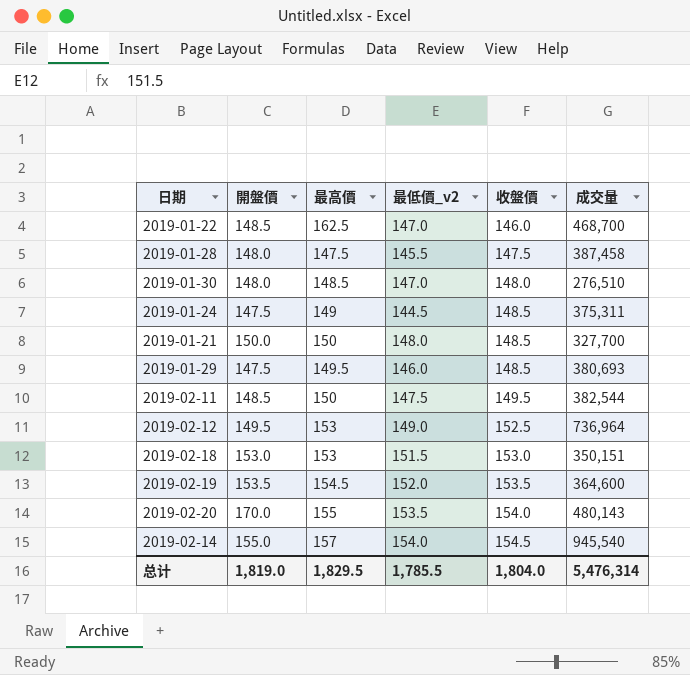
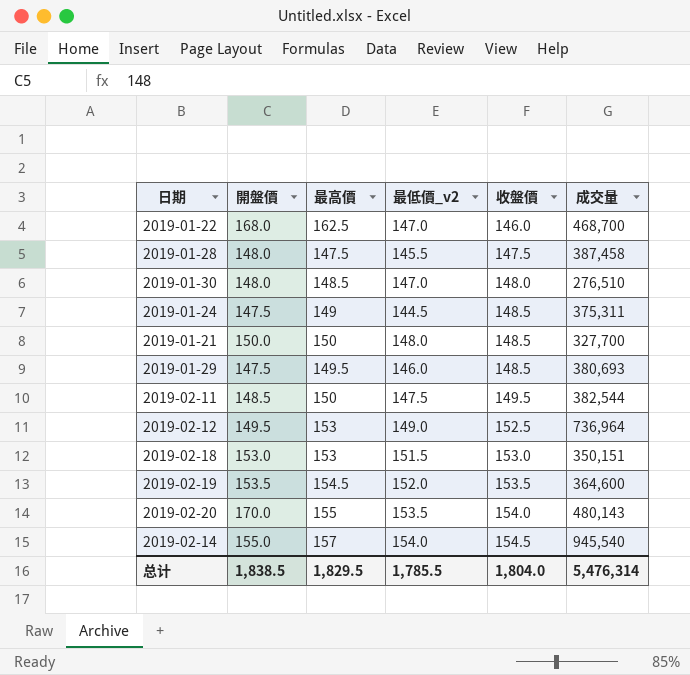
2019-01-22 | 開盤價: 148.5 -> 168.0
总计 | 開盤價: 1,819.0 -> 1,838.5

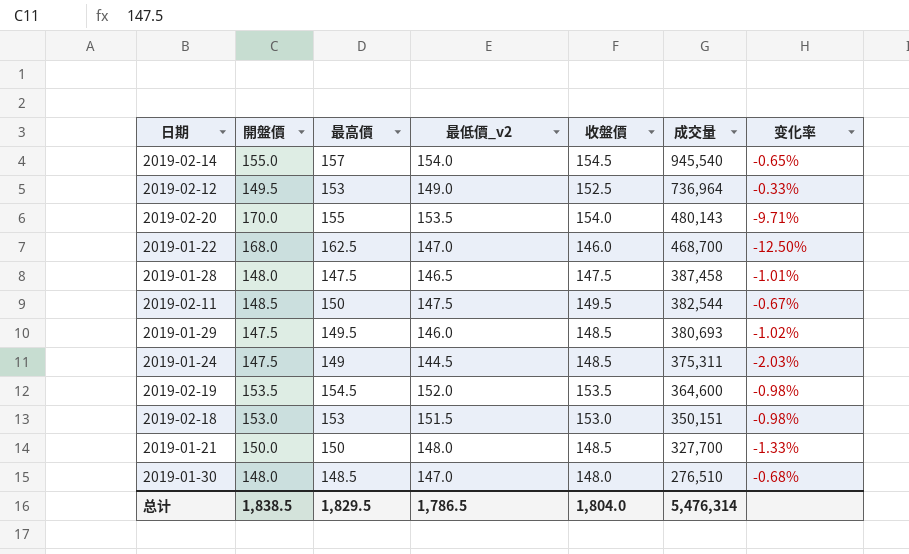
row order: 收盤價 ascending -> 成交量 descending
column 变化率 | formula: none -> ([最低價_v2] - [開盤價]) / [開盤價]
2019-01-28 | 最低價_v2: 145.5 -> 146.5
总计 | 最低價_v2: 1,785.5 -> 1,786.5

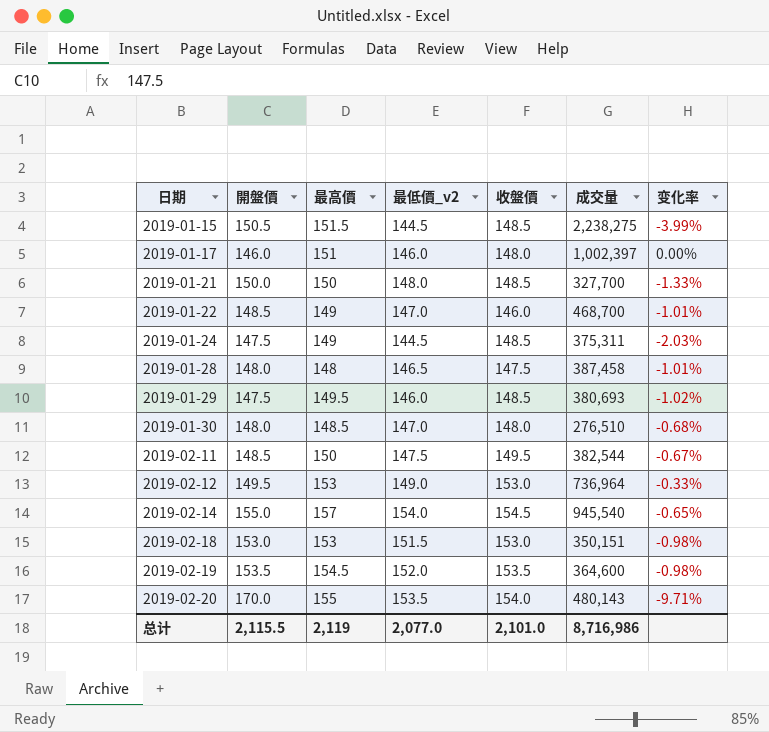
row order: 成交量 descending -> 日期 ascending
row 2019-01-15: none -> 150.5 | 151.5 | 144.5 | 148.5 | 2,238,275 | -3.99%
row 2019-01-17: none -> 146.0 | 151 | 146.0 | 148.0 | 1,002,397 | 0.00%
2019-01-22 | 開盤價: 168.0 -> 148.5
2019-01-22 | 最高價: 162.5 -> 149
2019-01-22 | 变化率: -12.50% -> -1.01%
2019-01-28 | 最高價: 147.5 -> 148
2019-02-12 | 收盤價: 152.5 -> 153.0
总计 | 開盤價: 1,838.5 -> 2,115.5
总计 | 最高價: 1,829.5 -> 2,119
总计 | 最低價_v2: 1,786.5 -> 2,077.0
总计 | 收盤價: 1,804.0 -> 2,101.0
总计 | 成交量: 5,476,314 -> 8,716,986

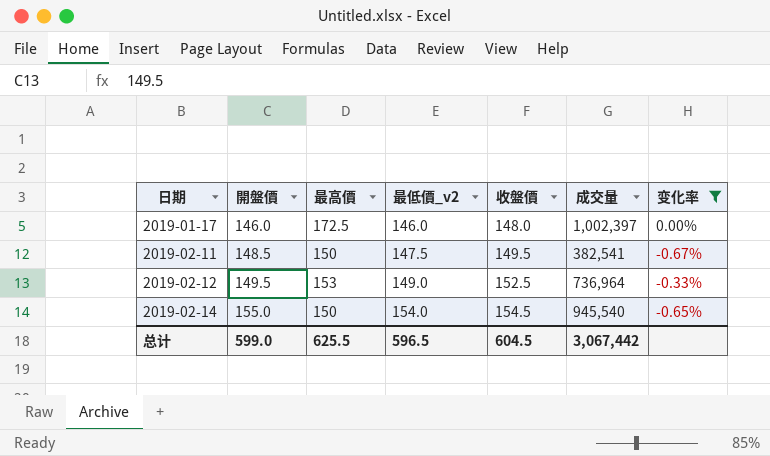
filter: none -> 变化率 >= -0.67%
2019-01-17 | 最高價: 151 -> 172.5
2019-02-11 | 成交量: 382,544 -> 382,541
2019-02-12 | 收盤價: 153.0 -> 152.5
2019-02-14 | 最高價: 157 -> 150
总计 | 開盤價: 2,115.5 -> 599.0
总计 | 最高價: 2,119 -> 625.5
总计 | 最低價_v2: 2,077.0 -> 596.5
总计 | 收盤價: 2,101.0 -> 604.5
总计 | 成交量: 8,716,986 -> 3,067,442

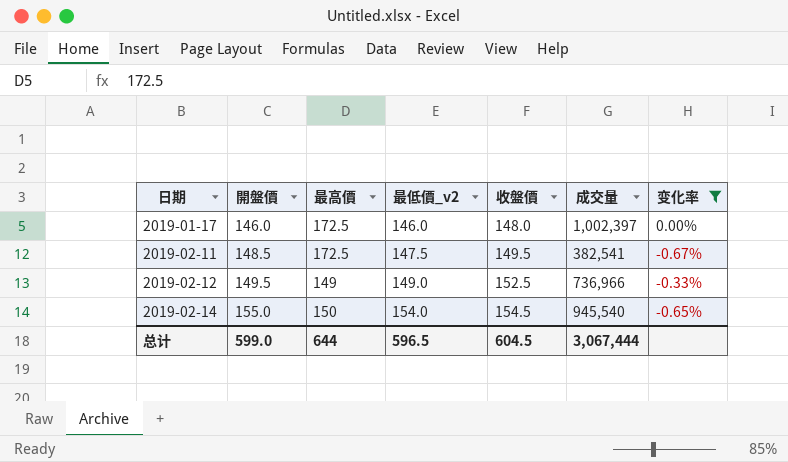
2019-02-11 | 最高價: 150 -> 172.5
2019-02-12 | 最高價: 153 -> 149
2019-02-12 | 成交量: 736,964 -> 736,966
总计 | 最高價: 625.5 -> 644
总计 | 成交量: 3,067,442 -> 3,067,444

